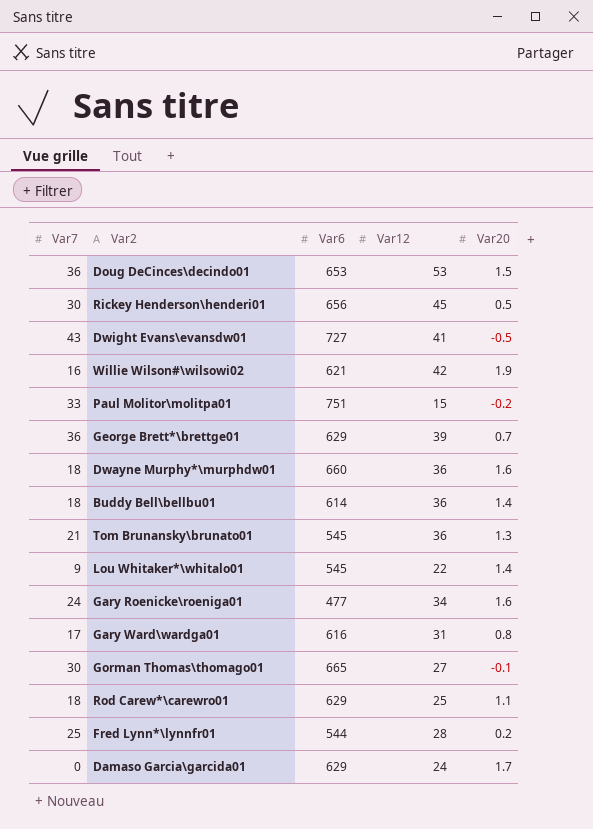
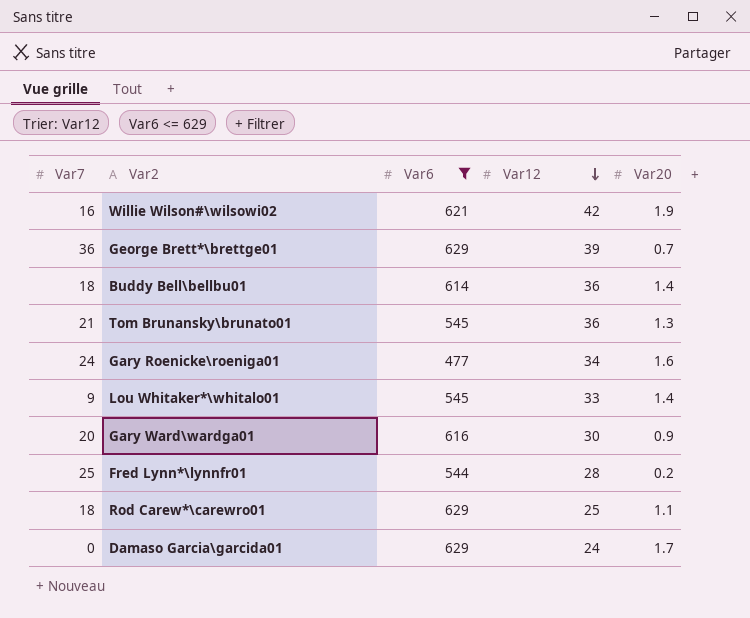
filter: none -> Var6 <= 629
row order: none -> Var12 descending
Lou Whitaker*\whitalo01 | Var12: 22 -> 33
Gary Ward\wardga01 | Var7: 17 -> 20
Gary Ward\wardga01 | Var12: 31 -> 30
Gary Ward\wardga01 | Var20: 0.8 -> 0.9

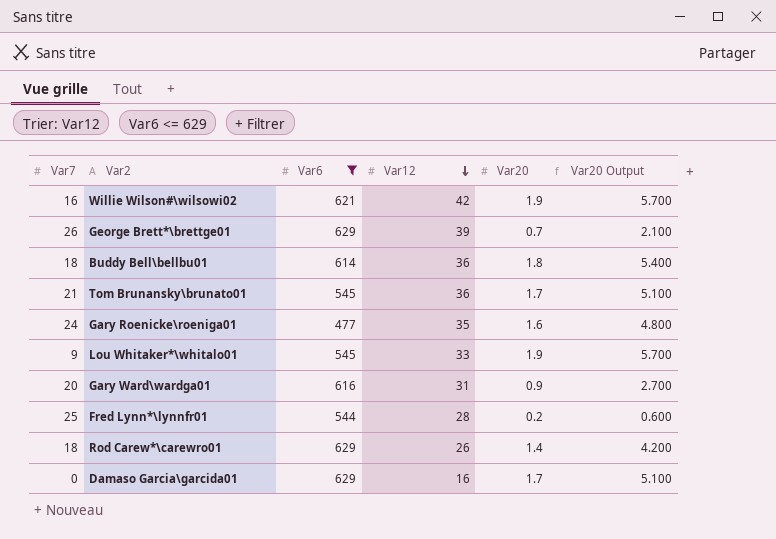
column Var20 Output | formula: none -> [Var20] * 3
George Brett*\brettge01 | Var7: 36 -> 26
Buddy Bell\bellbu01 | Var20: 1.4 -> 1.8
Tom Brunansky\brunato01 | Var20: 1.3 -> 1.7
Gary Roenicke\roeniga01 | Var12: 34 -> 35
Lou Whitaker*\whitalo01 | Var20: 1.4 -> 1.9
Gary Ward\wardga01 | Var12: 30 -> 31
Rod Carew*\carewro01 | Var12: 25 -> 26
Rod Carew*\carewro01 | Var20: 1.1 -> 1.4
Damaso Garcia\garcida01 | Var12: 24 -> 16

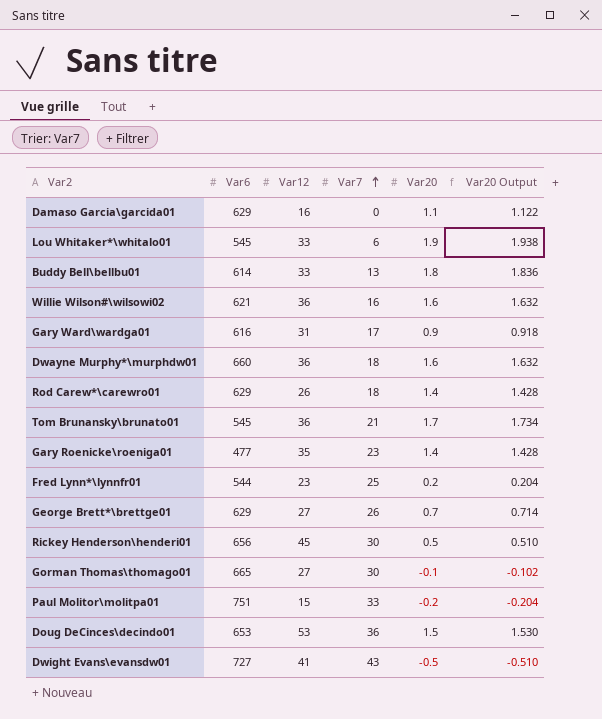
filter: Var6 <= 629 -> none
row order: Var12 descending -> Var7 ascending
column Var7 | position: 1 -> 4
column Var20 Output | formula: [Var20] * 3 -> [Var20] * 1.02
Damaso Garcia\garcida01 | Var20: 1.7 -> 1.1
Lou Whitaker*\whitalo01 | Var7: 9 -> 6
Buddy Bell\bellbu01 | Var12: 36 -> 33
Buddy Bell\bellbu01 | Var7: 18 -> 13
Willie Wilson#\wilsowi02 | Var12: 42 -> 36
Willie Wilson#\wilsowi02 | Var20: 1.9 -> 1.6
Gary Ward\wardga01 | Var7: 20 -> 17
Gary Roenicke\roeniga01 | Var7: 24 -> 23
Gary Roenicke\roeniga01 | Var20: 1.6 -> 1.4
Fred Lynn*\lynnfr01 | Var12: 28 -> 23
George Brett*\brettge01 | Var12: 39 -> 27

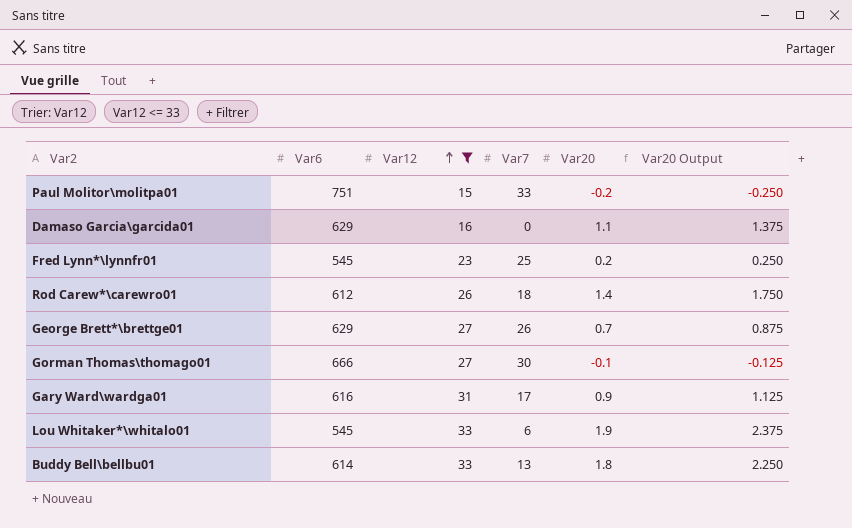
filter: none -> Var12 <= 33
row order: Var7 ascending -> Var12 ascending
column Var20 Output | formula: [Var20] * 1.02 -> [Var20] * 1.25
Fred Lynn*\lynnfr01 | Var6: 544 -> 545
Rod Carew*\carewro01 | Var6: 629 -> 612
Gorman Thomas\thomago01 | Var6: 665 -> 666

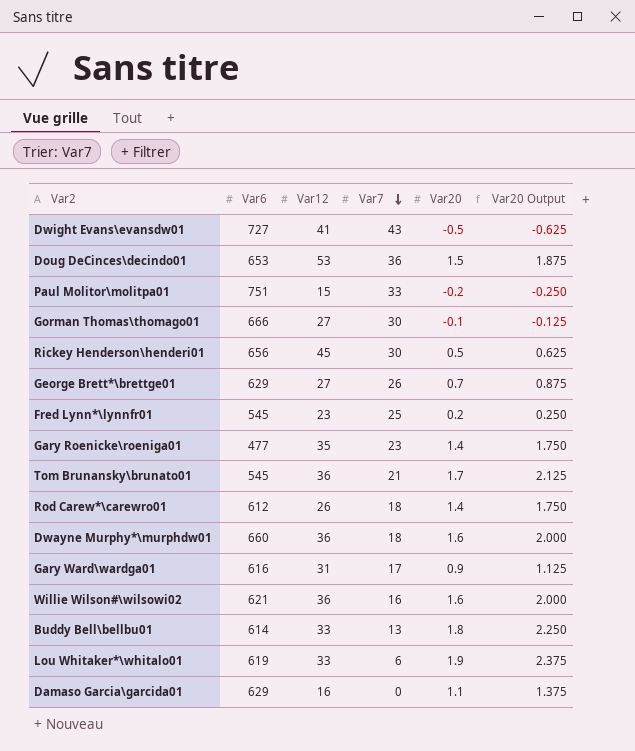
filter: Var12 <= 33 -> none
row order: Var12 ascending -> Var7 descending
Lou Whitaker*\whitalo01 | Var6: 545 -> 619

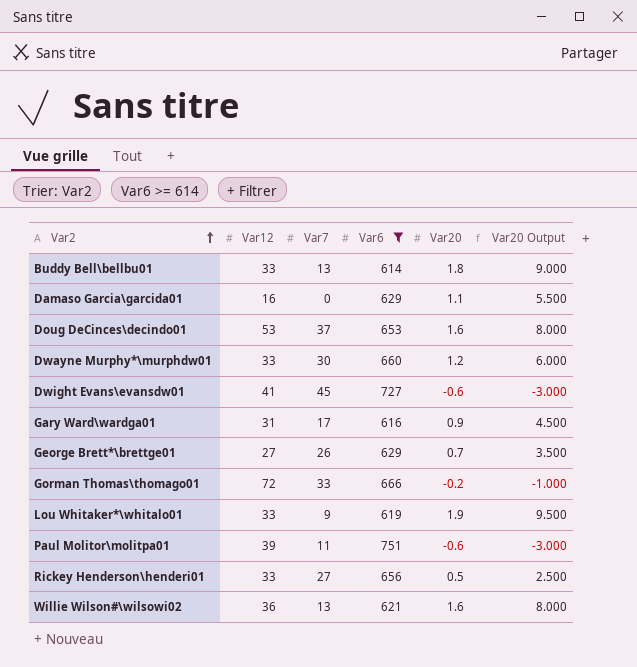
filter: none -> Var6 >= 614
row order: Var7 descending -> Var2 ascending
column Var6 | position: 2 -> 4
column Var20 Output | formula: [Var20] * 1.25 -> [Var20] * 5
Doug DeCinces\decindo01 | Var7: 36 -> 37
Doug DeCinces\decindo01 | Var20: 1.5 -> 1.6
Dwayne Murphy*\murphdw01 | Var12: 36 -> 33
Dwayne Murphy*\murphdw01 | Var7: 18 -> 30
Dwayne Murphy*\murphdw01 | Var20: 1.6 -> 1.2
Dwight Evans\evansdw01 | Var7: 43 -> 45
Dwight Evans\evansdw01 | Var20: -0.5 -> -0.6
Gorman Thomas\thomago01 | Var12: 27 -> 72
Gorman Thomas\thomago01 | Var7: 30 -> 33
Gorman Thomas\thomago01 | Var20: -0.1 -> -0.2
Lou Whitaker*\whitalo01 | Var7: 6 -> 9
Paul Molitor\molitpa01 | Var12: 15 -> 39
Paul Molitor\molitpa01 | Var7: 33 -> 11
Paul Molitor\molitpa01 | Var20: -0.2 -> -0.6
Rickey Henderson\henderi01 | Var12: 45 -> 33
Rickey Henderson\henderi01 | Var7: 30 -> 27
Willie Wilson#\wilsowi02 | Var7: 16 -> 13

